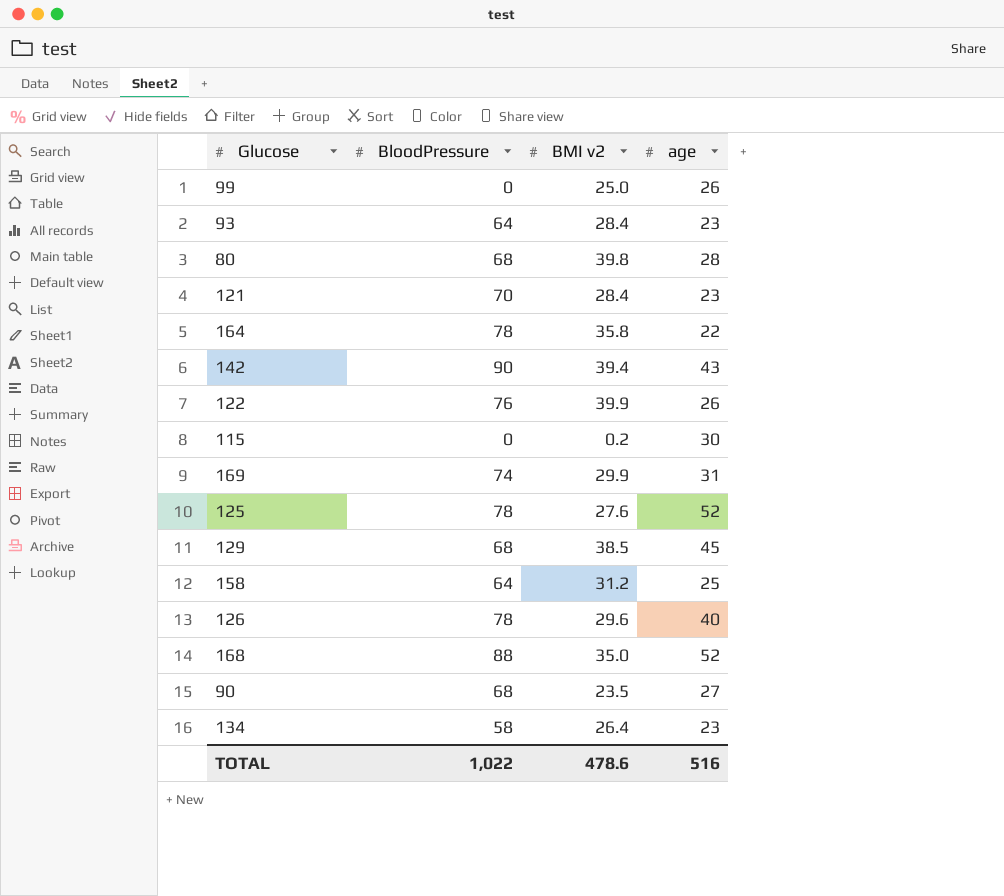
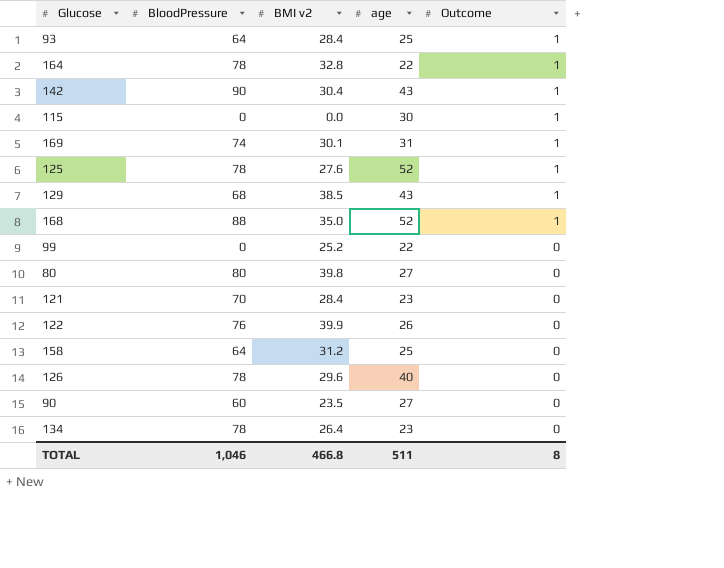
row order: none -> Outcome descending
column Outcome | position: none -> 5
93 | age: 23 -> 25
164 | BMI v2: 35.8 -> 32.8
142 | BMI v2: 39.4 -> 30.4
115 | BMI v2: 0.2 -> 0.0
169 | BMI v2: 29.9 -> 30.1
129 | age: 45 -> 43
99 | BMI v2: 25.0 -> 25.2
99 | age: 26 -> 22
80 | BloodPressure: 68 -> 80
80 | age: 28 -> 27
90 | BloodPressure: 68 -> 60
134 | BloodPressure: 58 -> 78
TOTAL | BloodPressure: 1,022 -> 1,046
TOTAL | BMI v2: 478.6 -> 466.8
TOTAL | age: 516 -> 511

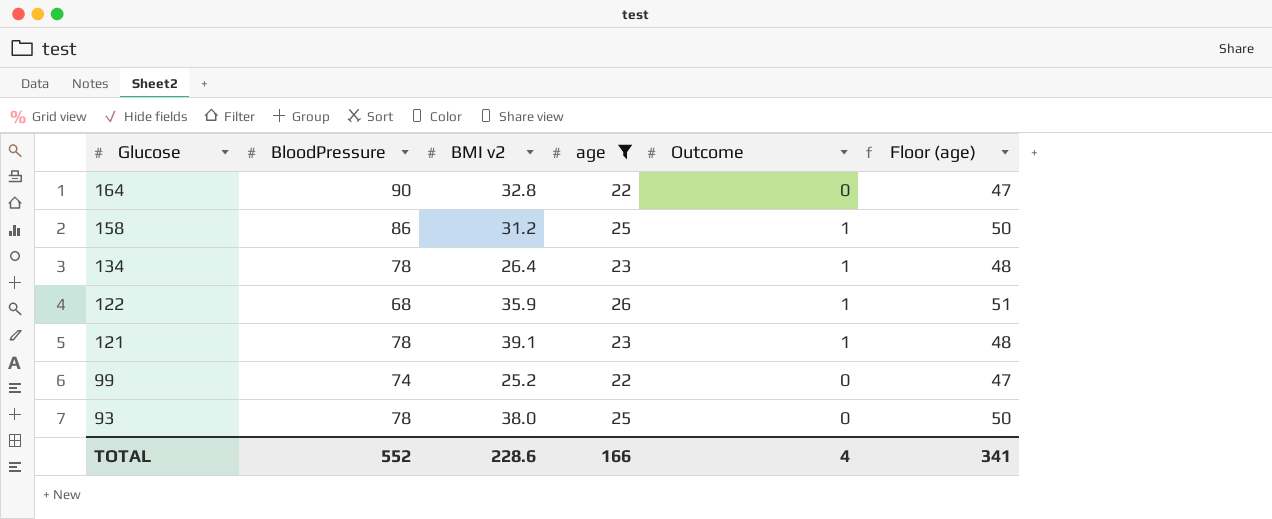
filter: none -> age <= 26
row order: Outcome descending -> Glucose descending
column Floor (age) | formula: none -> [age] + 25
164 | BloodPressure: 78 -> 90
164 | Outcome: 1 -> 0
158 | BloodPressure: 64 -> 86
158 | Outcome: 0 -> 1
134 | Outcome: 0 -> 1
122 | BloodPressure: 76 -> 68
122 | BMI v2: 39.9 -> 35.9
122 | Outcome: 0 -> 1
121 | BloodPressure: 70 -> 78
121 | BMI v2: 28.4 -> 39.1
121 | Outcome: 0 -> 1
99 | BloodPressure: 0 -> 74
93 | BloodPressure: 64 -> 78
93 | BMI v2: 28.4 -> 38.0
93 | Outcome: 1 -> 0
TOTAL | BloodPressure: 1,046 -> 552
TOTAL | BMI v2: 466.8 -> 228.6
TOTAL | age: 511 -> 166
TOTAL | Outcome: 8 -> 4

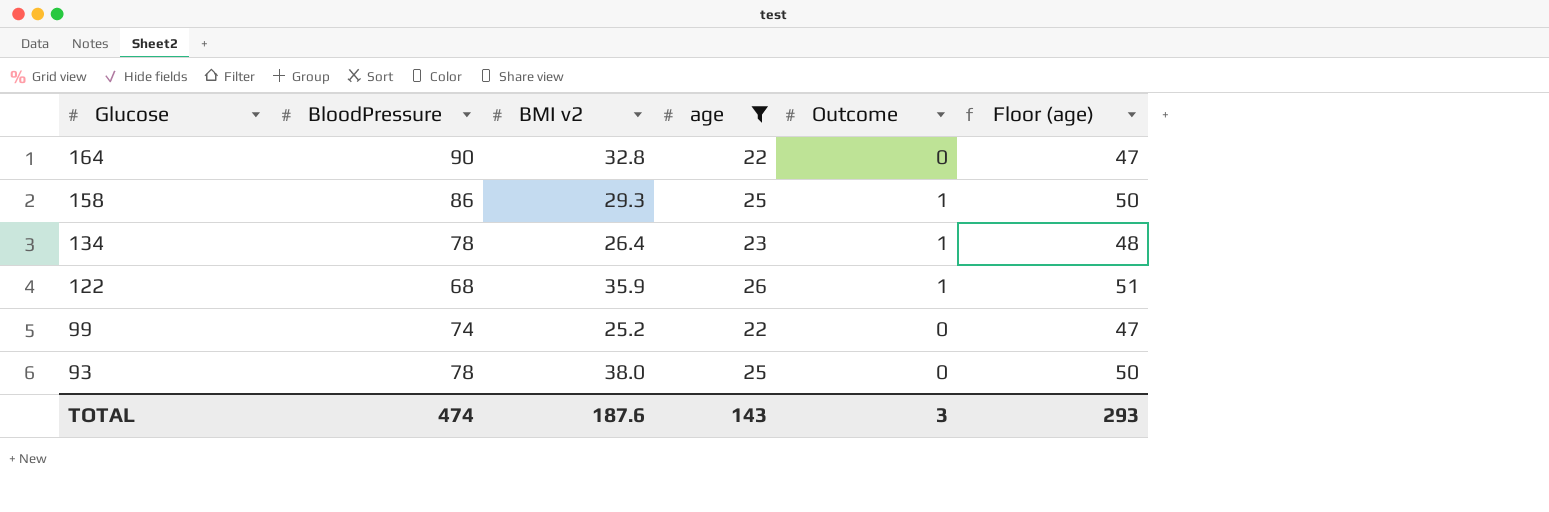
row 121: 78 | 39.1 | 23 | 1 | 48 -> none
158 | BMI v2: 31.2 -> 29.3
TOTAL | BloodPressure: 552 -> 474
TOTAL | BMI v2: 228.6 -> 187.6
TOTAL | age: 166 -> 143
TOTAL | Outcome: 4 -> 3
TOTAL | Floor (age): 341 -> 293

